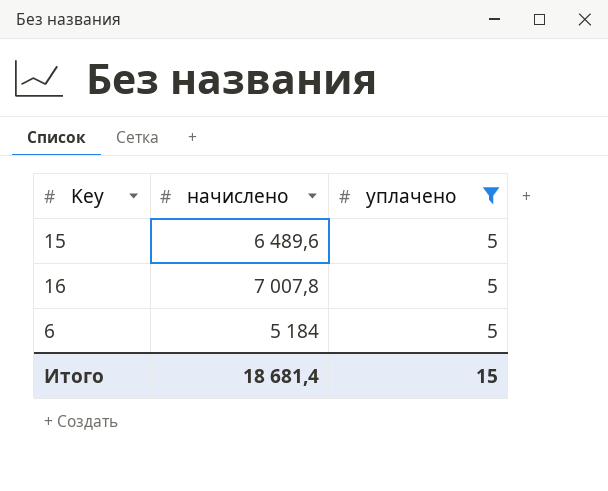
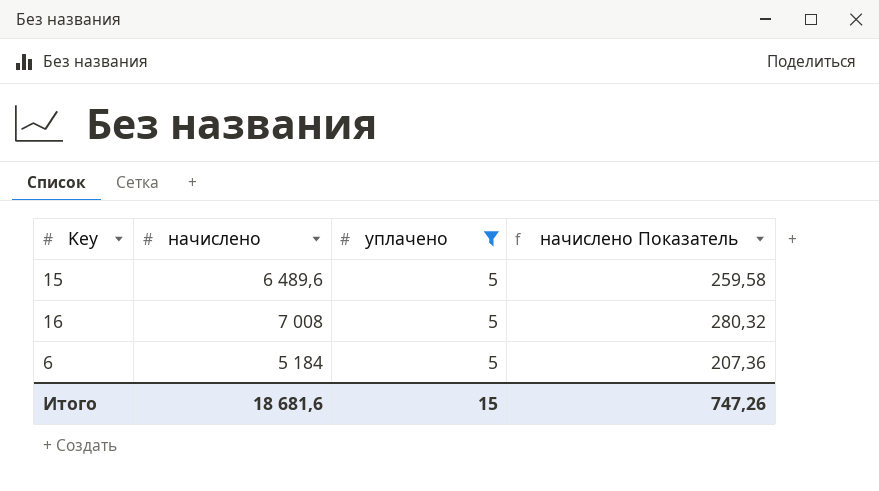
column начислено Показатель | formula: none -> [начислено] * 0,04
16 | начислено: 7 007,8 -> 7 008
Итого | начислено: 18 681,4 -> 18 681,6

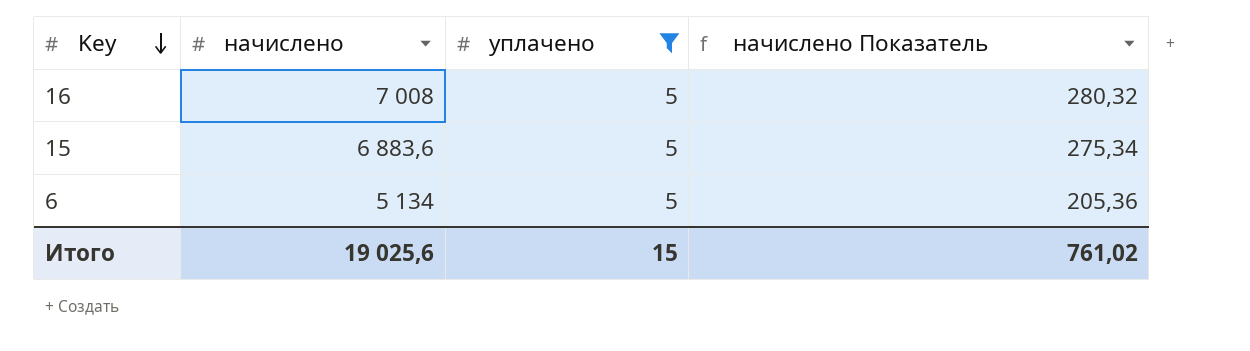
row order: none -> Key descending
15 | начислено: 6 489,6 -> 6 883,6
15 | начислено Показатель: 259,58 -> 275,34
6 | начислено: 5 184 -> 5 134
6 | начислено Показатель: 207,36 -> 205,36
Итого | начислено: 18 681,6 -> 19 025,6
Итого | начислено Показатель: 747,26 -> 761,02

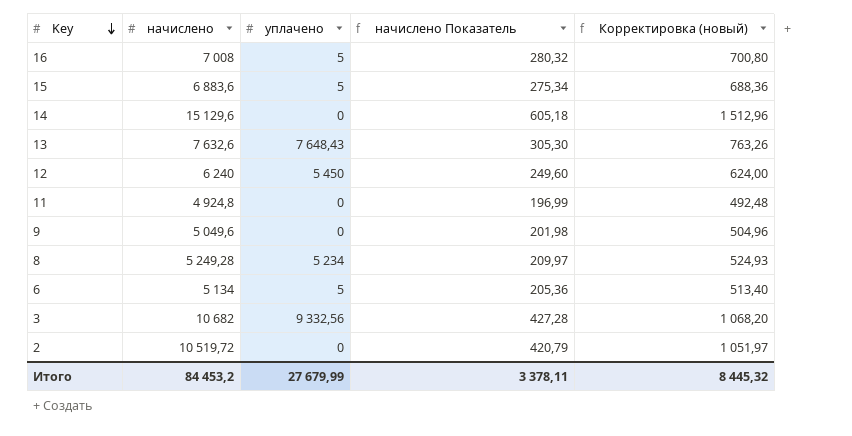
filter: уплачено = 5 -> none
column Корректировка (новый) | formula: none -> [начислено] * 0,1
Итого | начислено: 19 025,6 -> 84 453,2
Итого | уплачено: 15 -> 27 679,99
Итого | начислено Показатель: 761,02 -> 3 378,11

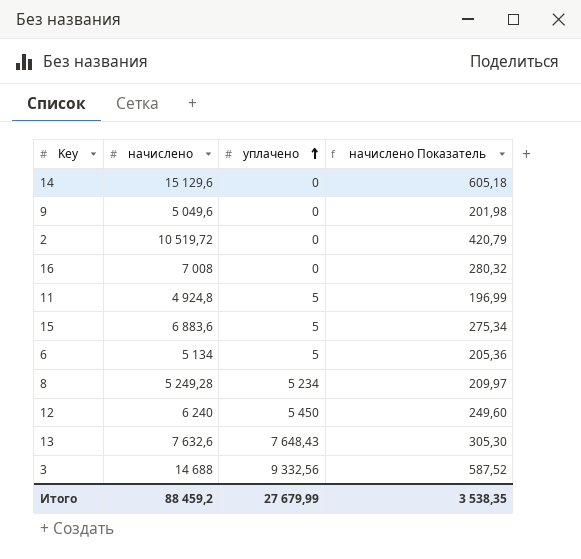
row order: Key descending -> уплачено ascending
column Корректировка (новый) | formula: [начислено] * 0,1 -> none
16 | уплачено: 5 -> 0
11 | уплачено: 0 -> 5
3 | начислено: 10 682 -> 14 688
3 | начислено Показатель: 427,28 -> 587,52
Итого | начислено: 84 453,2 -> 88 459,2
Итого | начислено Показатель: 3 378,11 -> 3 538,35

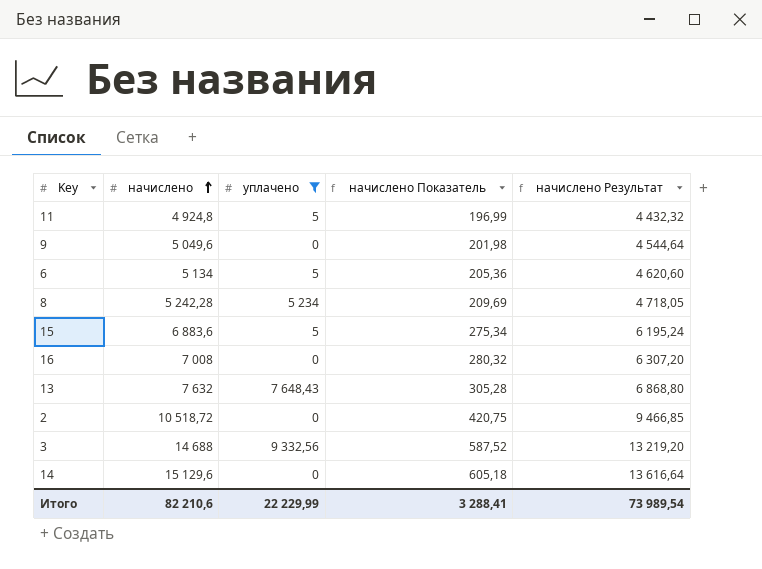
filter: none -> уплачено != 5 450
row order: уплачено ascending -> начислено ascending
column начислено Результат | formula: none -> [начислено] * 0,9
8 | начислено: 5 249,28 -> 5 242,28
8 | начислено Показатель: 209,97 -> 209,69
13 | начислено: 7 632,6 -> 7 632
13 | начислено Показатель: 305,30 -> 305,28
2 | начислено: 10 519,72 -> 10 518,72
2 | начислено Показатель: 420,79 -> 420,75
Итого | начислено: 88 459,2 -> 82 210,6
Итого | уплачено: 27 679,99 -> 22 229,99
Итого | начислено Показатель: 3 538,35 -> 3 288,41

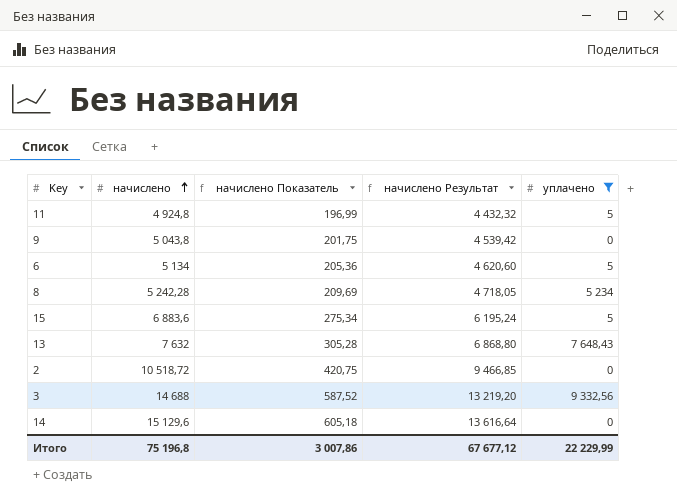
column уплачено | position: 3 -> 5
row 16: 7 008 | 0 | 280,32 | 6 307,20 -> none
9 | начислено: 5 049,6 -> 5 043,8
9 | начислено Показатель: 201,98 -> 201,75
9 | начислено Результат: 4 544,64 -> 4 539,42
Итого | начислено: 82 210,6 -> 75 196,8
Итого | начислено Показатель: 3 288,41 -> 3 007,86
Итого | начислено Результат: 73 989,54 -> 67 677,12

